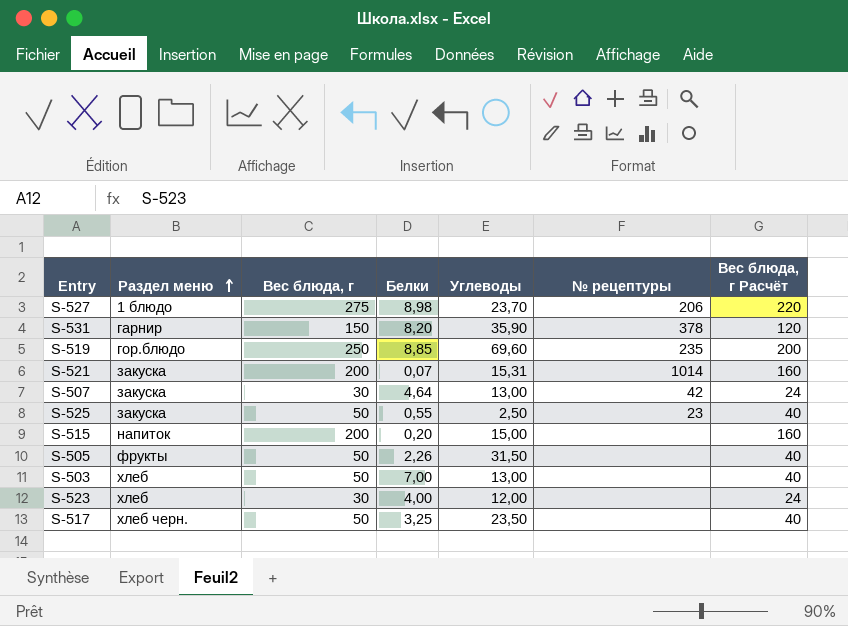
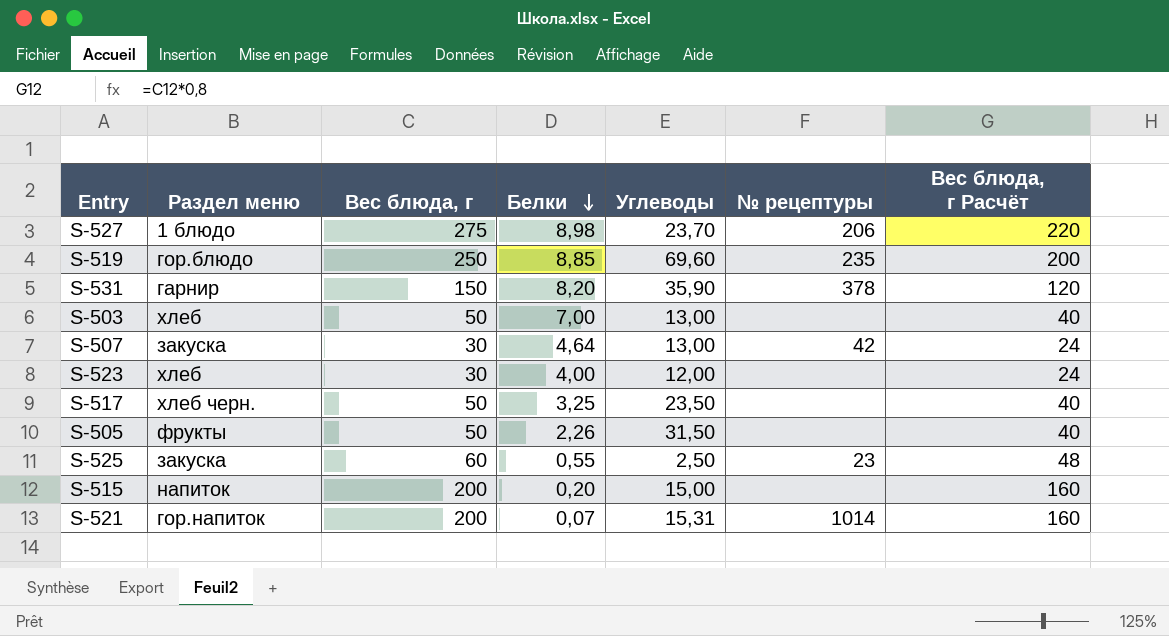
row order: Раздел меню ascending -> Белки descending
S-525 | Вес блюда, г: 50 -> 60
S-525 | Вес блюда, г Расчёт: 40 -> 48
S-521 | Раздел меню: закуска -> гор.напиток

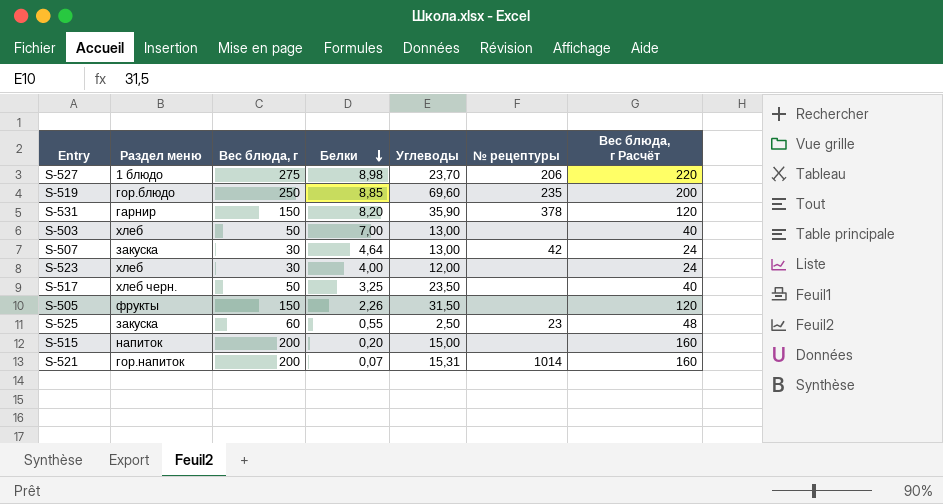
S-505 | Вес блюда, г: 50 -> 150
S-505 | Вес блюда, г Расчёт: 40 -> 120

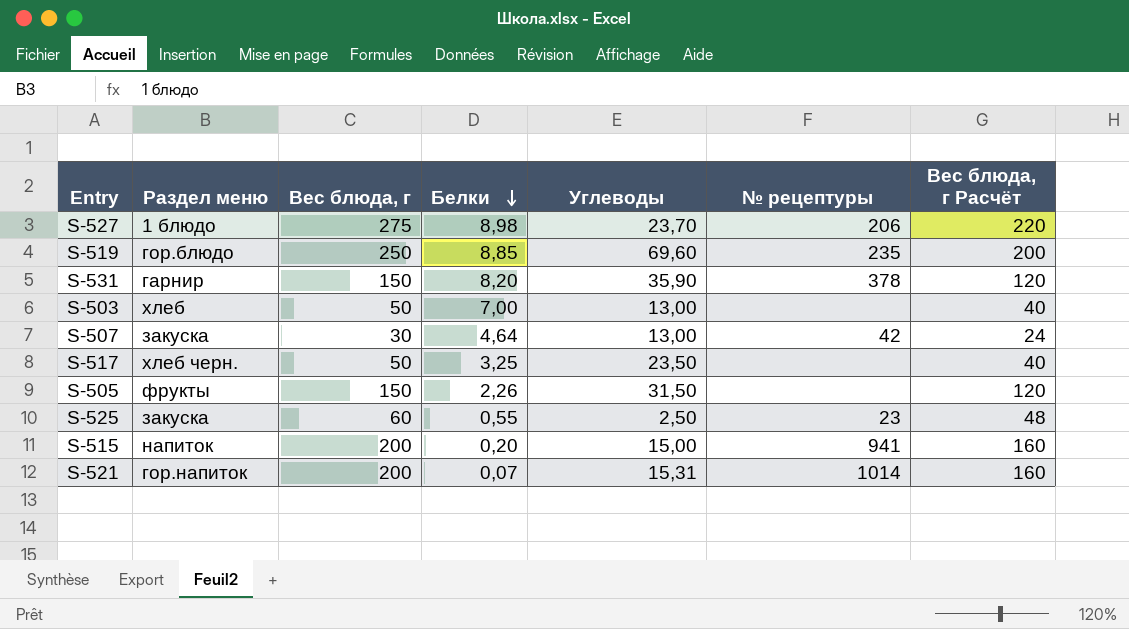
row S-523: хлеб | 30 | 4,00 | 12,00 | none | 24 -> none
S-515 | № рецептуры: none -> 941

